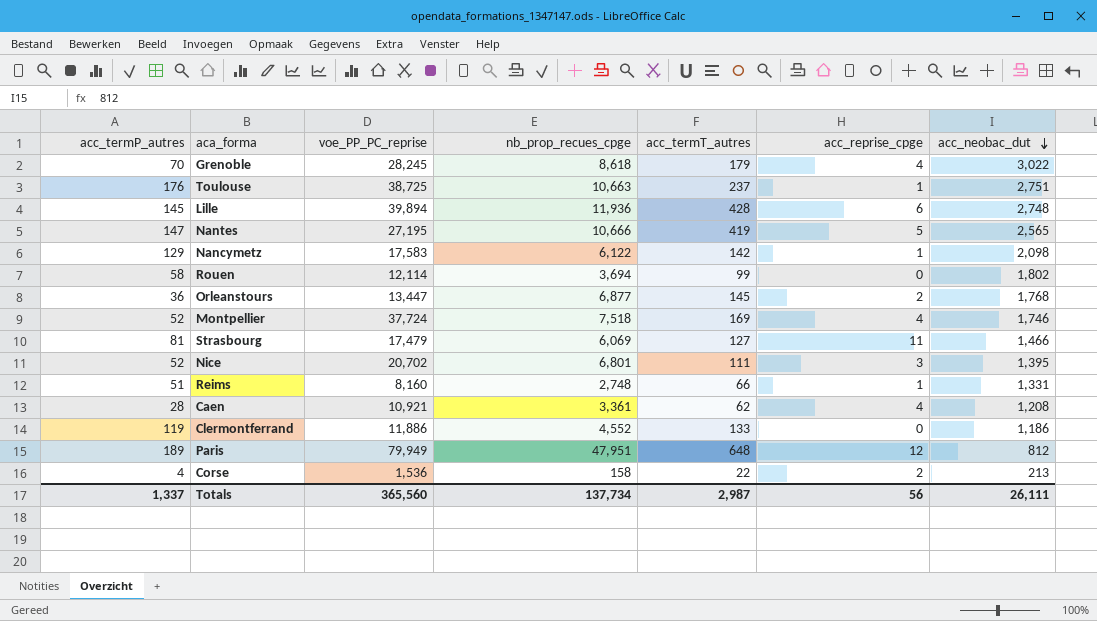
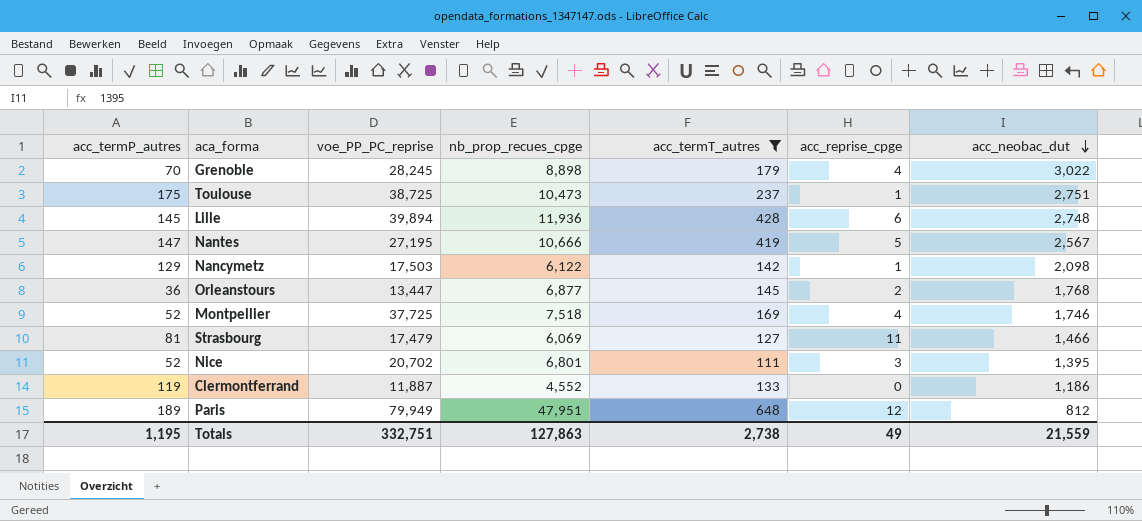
filter: none -> acc_termT_autres >= 111
Grenoble | nb_prop_recues_cpge: 8,618 -> 8,898
Toulouse | acc_termP_autres: 176 -> 175
Toulouse | nb_prop_recues_cpge: 10,663 -> 10,473
Nantes | acc_neobac_dut: 2,565 -> 2,567
Nancymetz | voe_PP_PC_reprise: 17,583 -> 17,503
Montpellier | voe_PP_PC_reprise: 37,724 -> 37,725
Clermontferrand | voe_PP_PC_reprise: 11,886 -> 11,887
Totals | acc_termP_autres: 1,337 -> 1,195
Totals | voe_PP_PC_reprise: 365,560 -> 332,751
Totals | nb_prop_recues_cpge: 137,734 -> 127,863
Totals | acc_termT_autres: 2,987 -> 2,738
Totals | acc_reprise_cpge: 56 -> 49
Totals | acc_neobac_dut: 26,111 -> 21,559

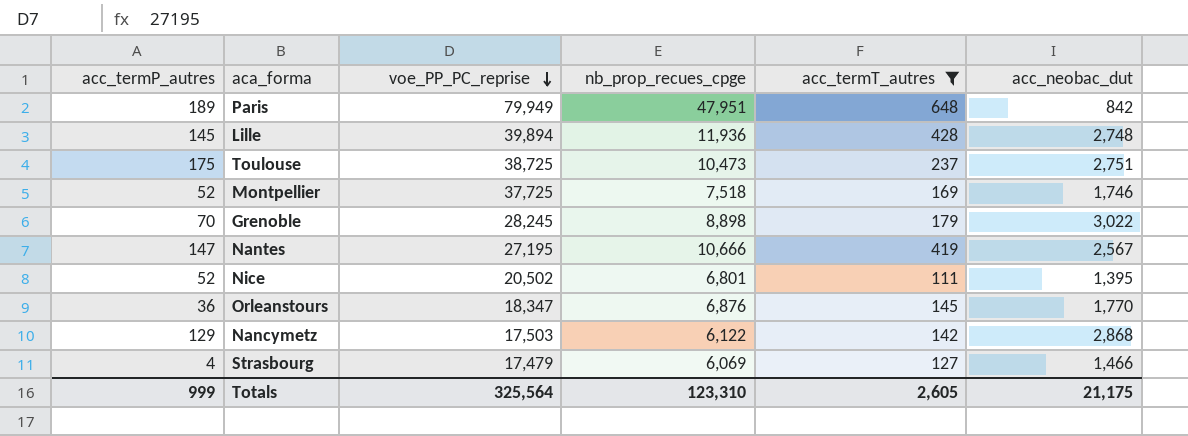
row order: acc_neobac_dut descending -> voe_PP_PC_reprise descending
column acc_reprise_cpge | position: 6 -> none
row Clermontferrand: 119 | 11,887 | 4,552 | 133 | 0 | 1,186 -> none
Paris | acc_neobac_dut: 812 -> 842
Nice | voe_PP_PC_reprise: 20,702 -> 20,502
Orleanstours | voe_PP_PC_reprise: 13,447 -> 18,347
Orleanstours | nb_prop_recues_cpge: 6,877 -> 6,876
Orleanstours | acc_neobac_dut: 1,768 -> 1,770
Nancymetz | acc_neobac_dut: 2,098 -> 2,868
Strasbourg | acc_termP_autres: 81 -> 4
Totals | acc_termP_autres: 1,195 -> 999
Totals | voe_PP_PC_reprise: 332,751 -> 325,564
Totals | nb_prop_recues_cpge: 127,863 -> 123,310
Totals | acc_termT_autres: 2,738 -> 2,605
Totals | acc_neobac_dut: 21,559 -> 21,175

